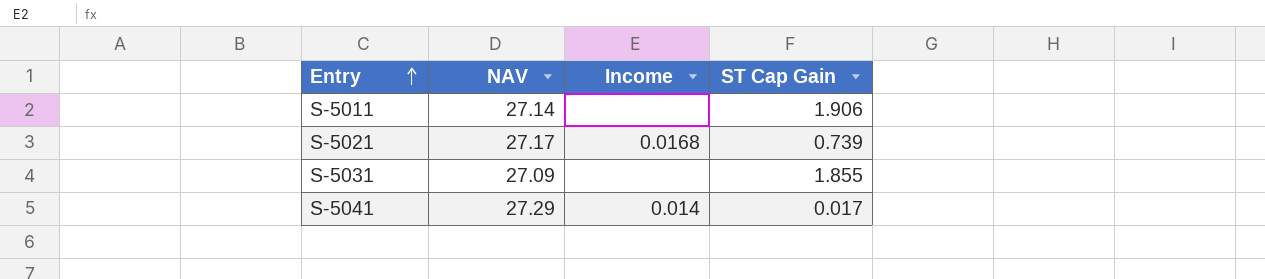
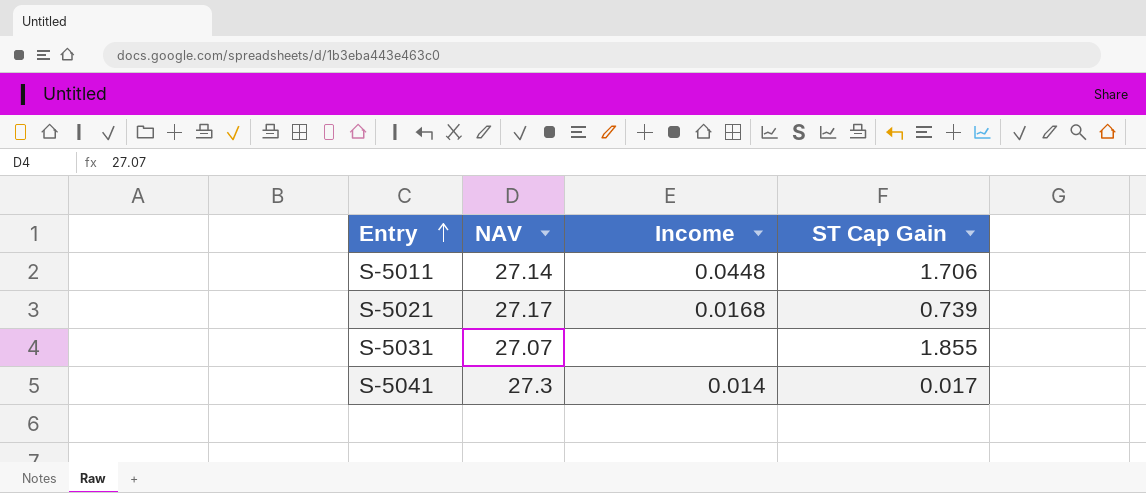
S-5011 | Income: none -> 0.0448
S-5011 | ST Cap Gain: 1.906 -> 1.706
S-5031 | NAV: 27.09 -> 27.07
S-5041 | NAV: 27.29 -> 27.3

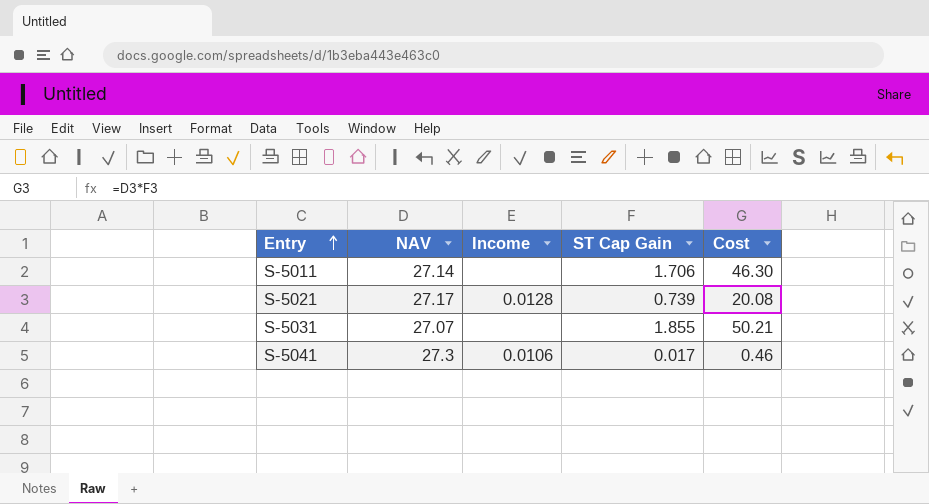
column Cost | formula: none -> [NAV] * [ST Cap Gain]
S-5011 | Income: 0.0448 -> none
S-5021 | Income: 0.0168 -> 0.0128
S-5041 | Income: 0.014 -> 0.0106

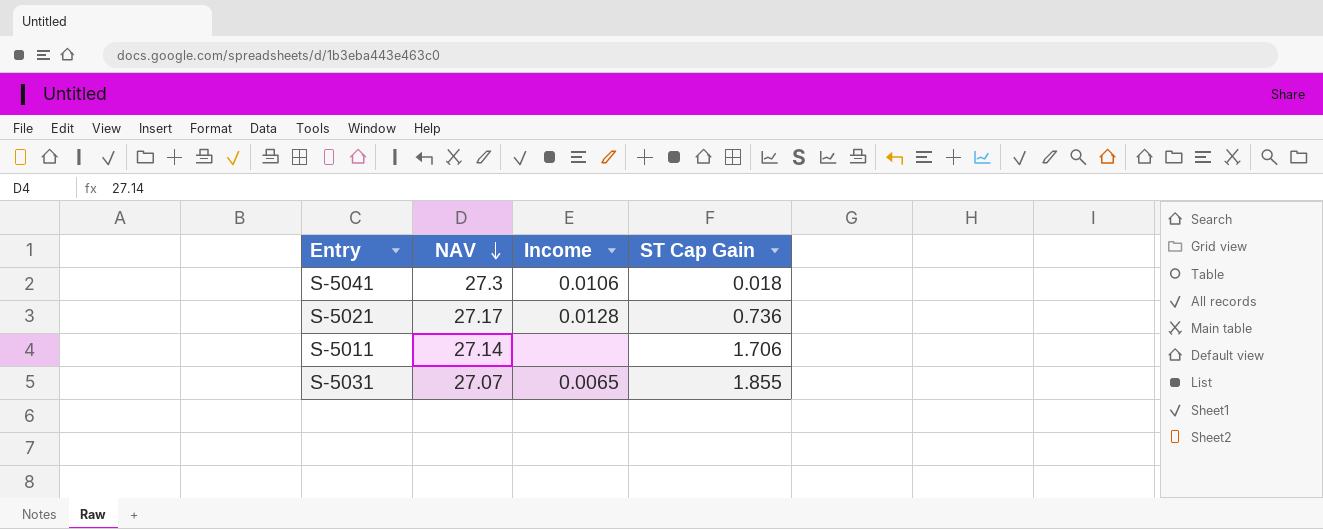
row order: Entry ascending -> NAV descending
column Cost | formula: [NAV] * [ST Cap Gain] -> none
S-5041 | ST Cap Gain: 0.017 -> 0.018
S-5021 | ST Cap Gain: 0.739 -> 0.736
S-5031 | Income: none -> 0.0065

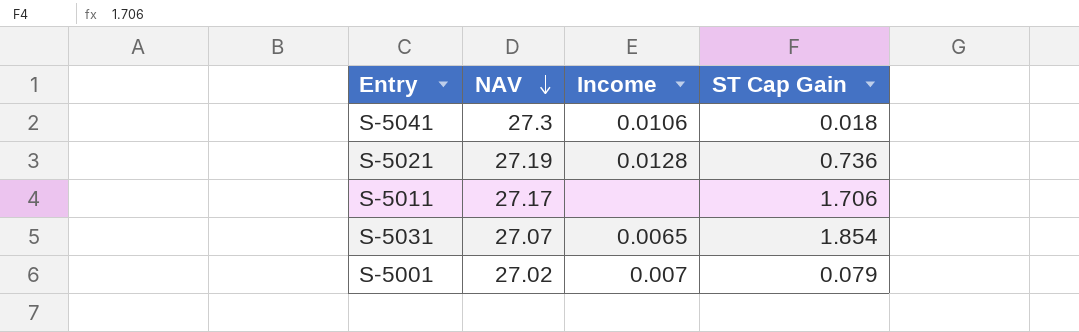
S-5021 | NAV: 27.17 -> 27.19
S-5011 | NAV: 27.14 -> 27.17
S-5031 | ST Cap Gain: 1.855 -> 1.854
row S-5001: none -> 27.02 | 0.007 | 0.079

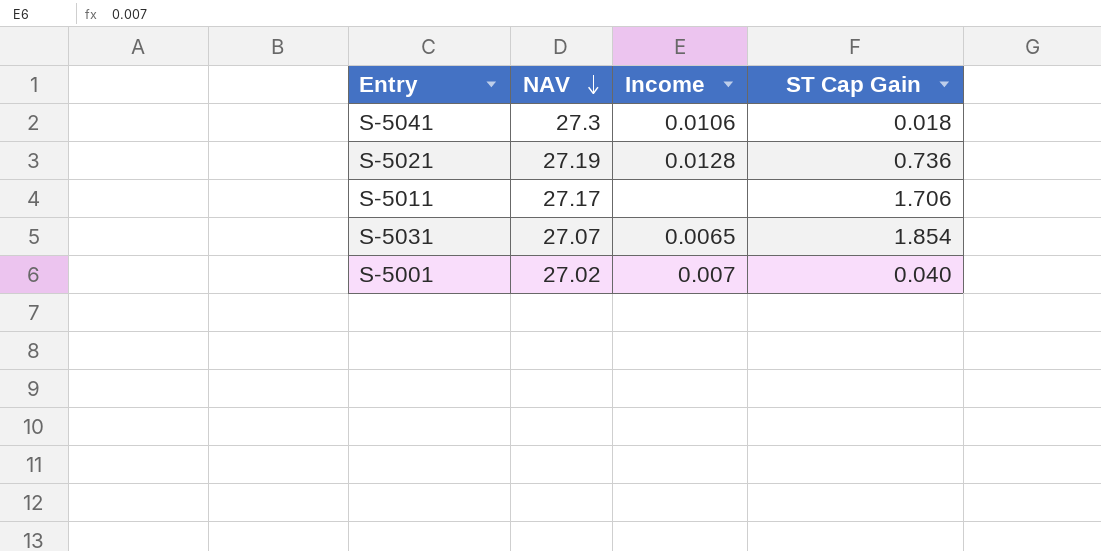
S-5001 | ST Cap Gain: 0.079 -> 0.040

